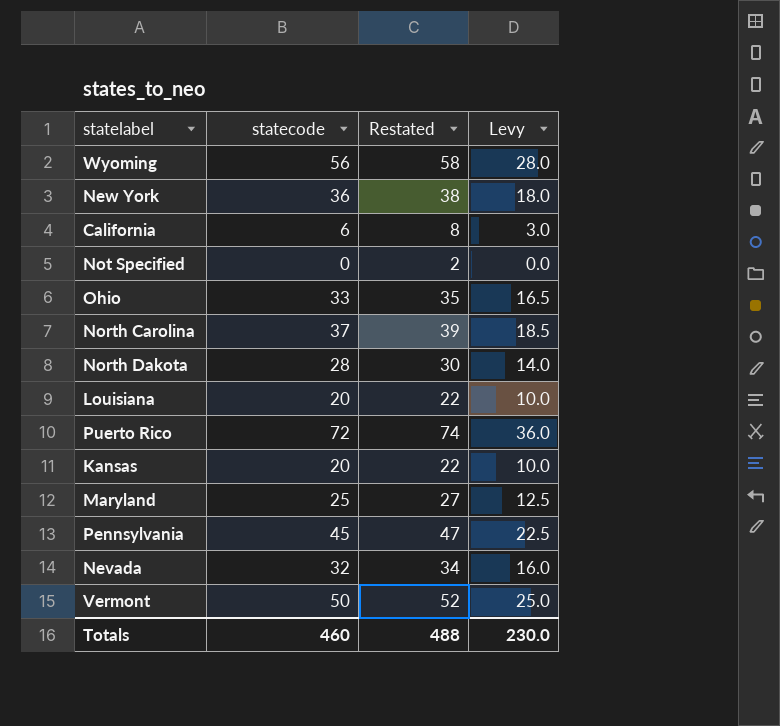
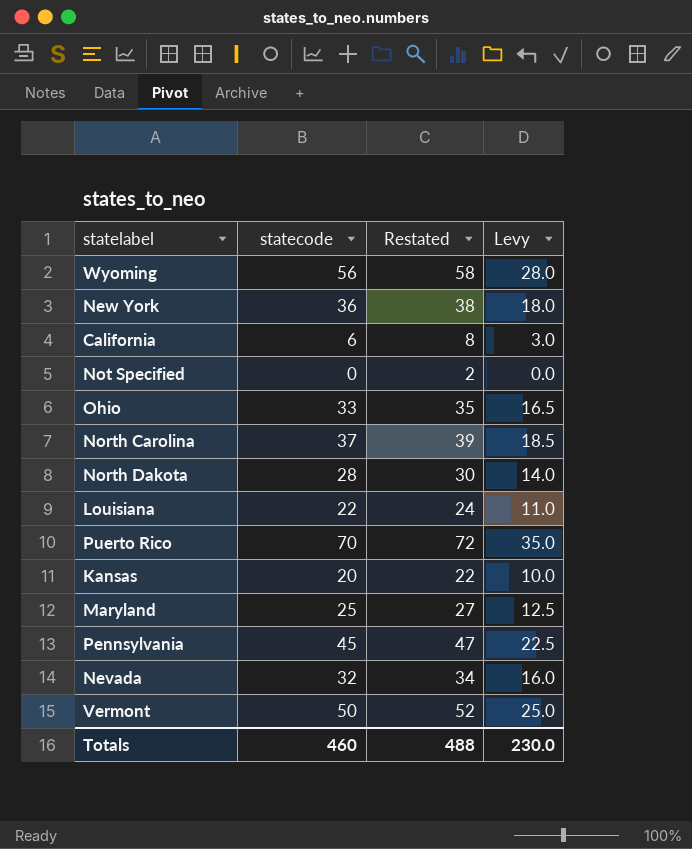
Louisiana | statecode: 20 -> 22
Louisiana | Restated: 22 -> 24
Louisiana | Levy: 10.0 -> 11.0
Puerto Rico | statecode: 72 -> 70
Puerto Rico | Restated: 74 -> 72
Puerto Rico | Levy: 36.0 -> 35.0

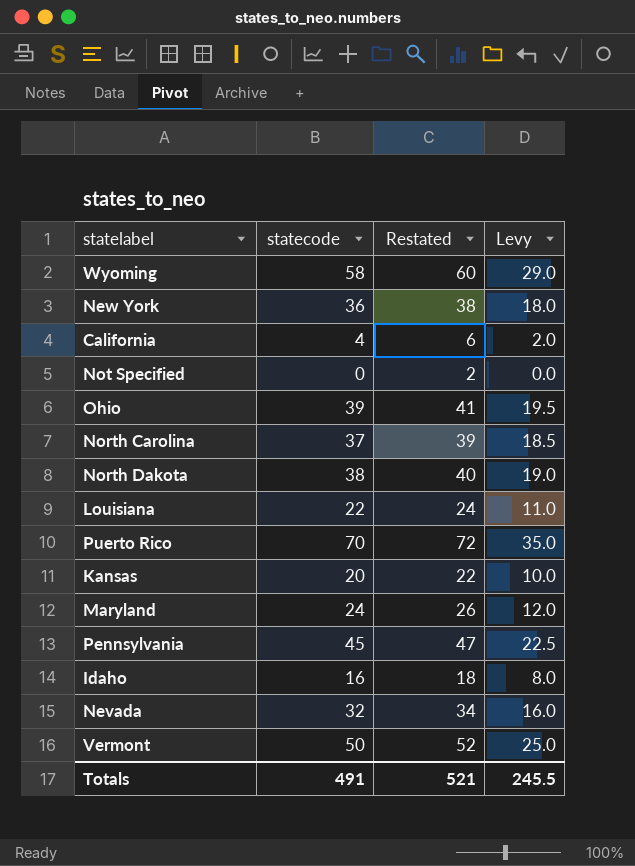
Wyoming | statecode: 56 -> 58
Wyoming | Restated: 58 -> 60
Wyoming | Levy: 28.0 -> 29.0
California | statecode: 6 -> 4
California | Restated: 8 -> 6
California | Levy: 3.0 -> 2.0
Ohio | statecode: 33 -> 39
Ohio | Restated: 35 -> 41
Ohio | Levy: 16.5 -> 19.5
North Dakota | statecode: 28 -> 38
North Dakota | Restated: 30 -> 40
North Dakota | Levy: 14.0 -> 19.0
Maryland | statecode: 25 -> 24
Maryland | Restated: 27 -> 26
Maryland | Levy: 12.5 -> 12.0
row Idaho: none -> 16 | 18 | 8.0
Totals | statecode: 460 -> 491
Totals | Restated: 488 -> 521
Totals | Levy: 230.0 -> 245.5

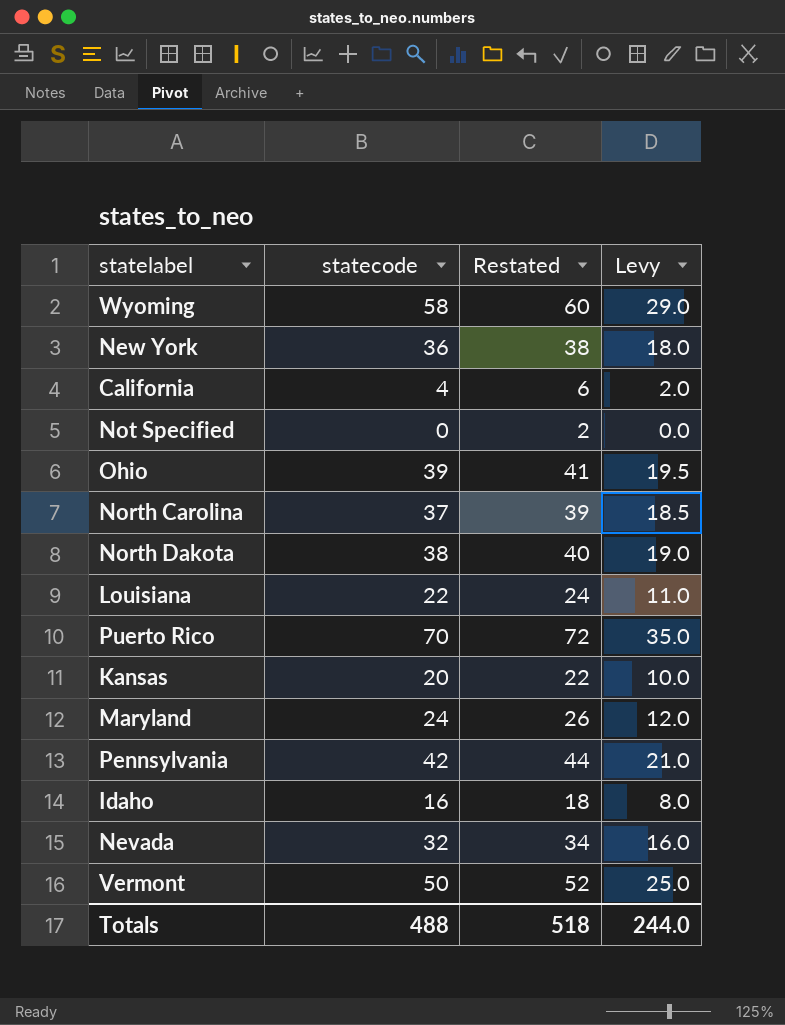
Pennsylvania | statecode: 45 -> 42
Pennsylvania | Restated: 47 -> 44
Pennsylvania | Levy: 22.5 -> 21.0
Totals | statecode: 491 -> 488
Totals | Restated: 521 -> 518
Totals | Levy: 245.5 -> 244.0

